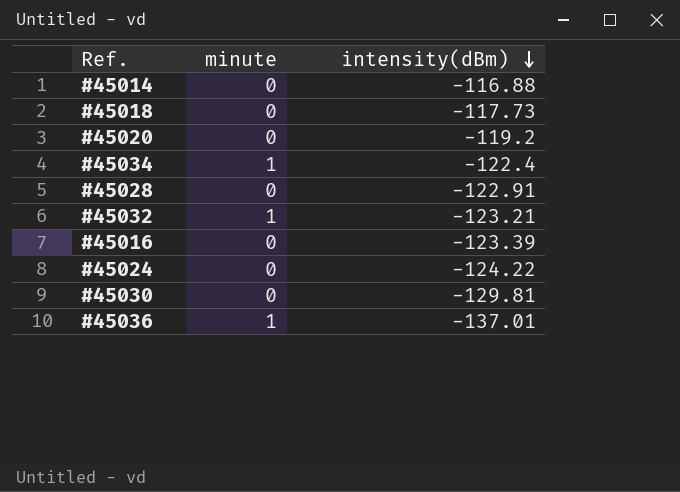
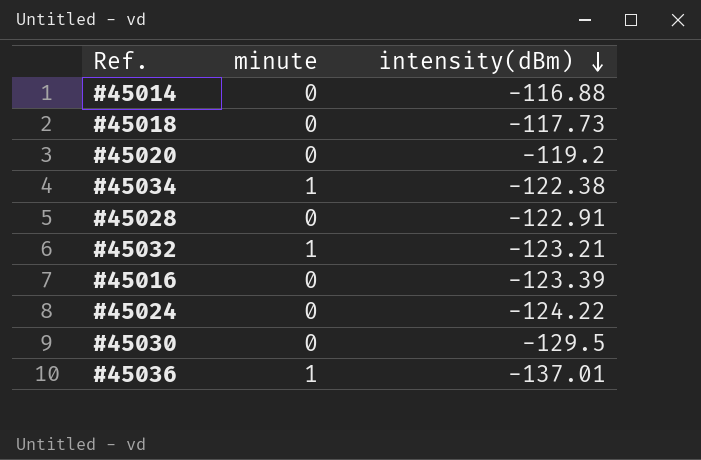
#45034 | intensity(dBm): -122.4 -> -122.38
#45030 | intensity(dBm): -129.81 -> -129.5

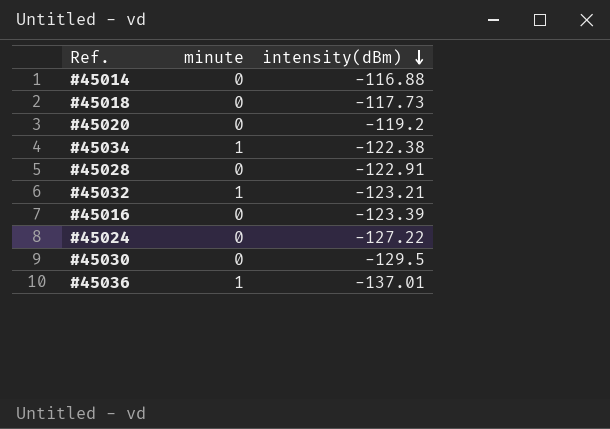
#45024 | intensity(dBm): -124.22 -> -127.22

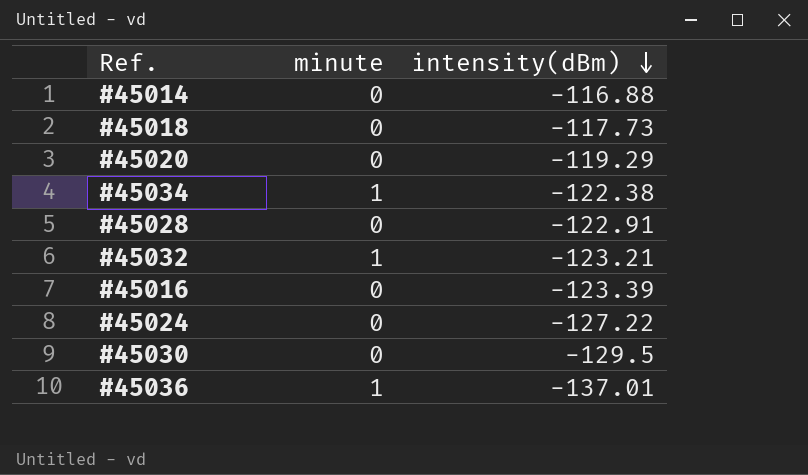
#45020 | intensity(dBm): -119.2 -> -119.29

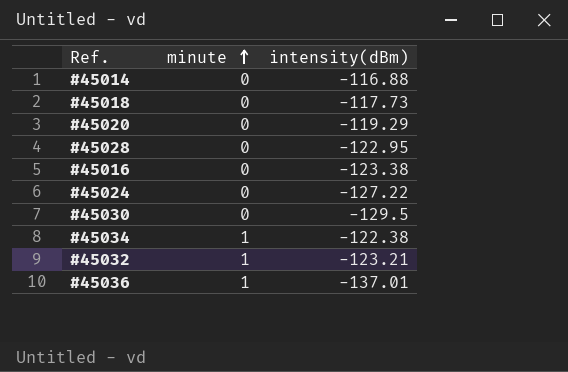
row order: intensity(dBm) descending -> minute ascending
#45028 | intensity(dBm): -122.91 -> -122.95
#45016 | intensity(dBm): -123.39 -> -123.38

